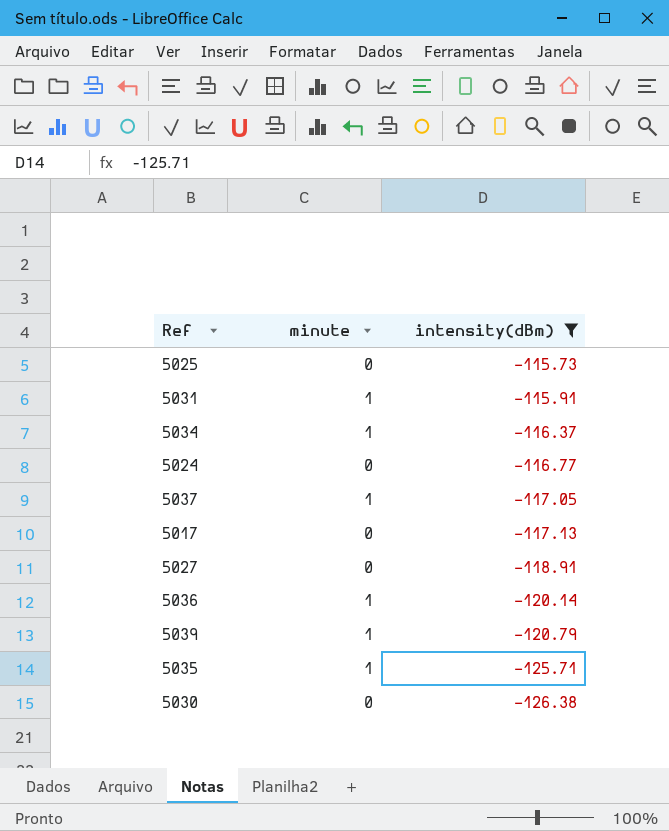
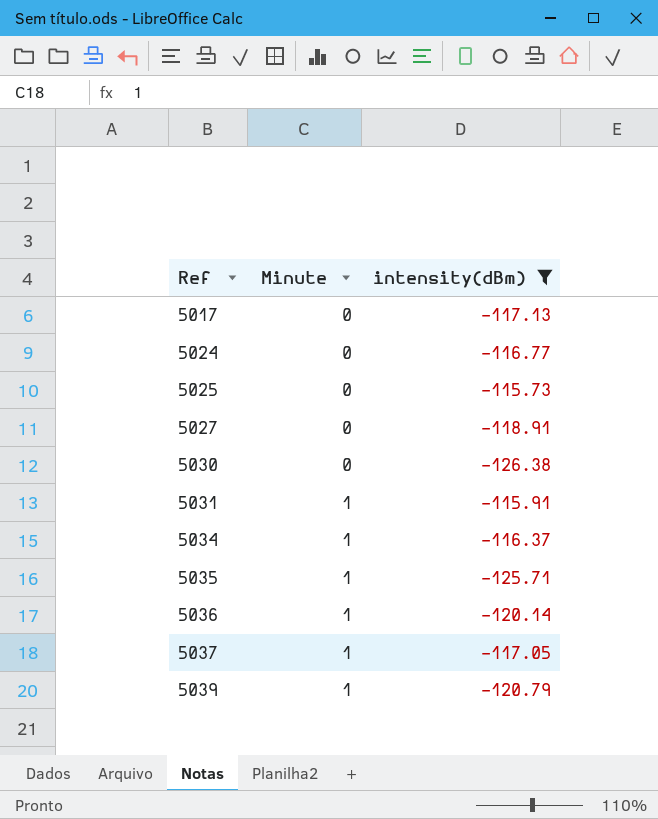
row order: intensity(dBm) descending -> Ref ascending
column name: minute -> Minute

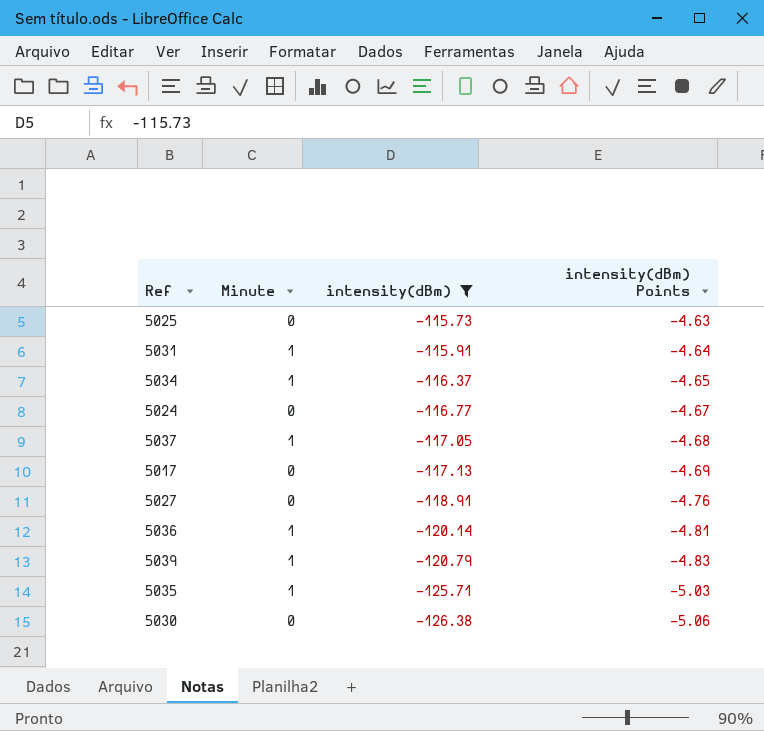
row order: Ref ascending -> intensity(dBm) descending
column intensity(dBm) Points | formula: none -> [intensity(dBm)] * 0.04

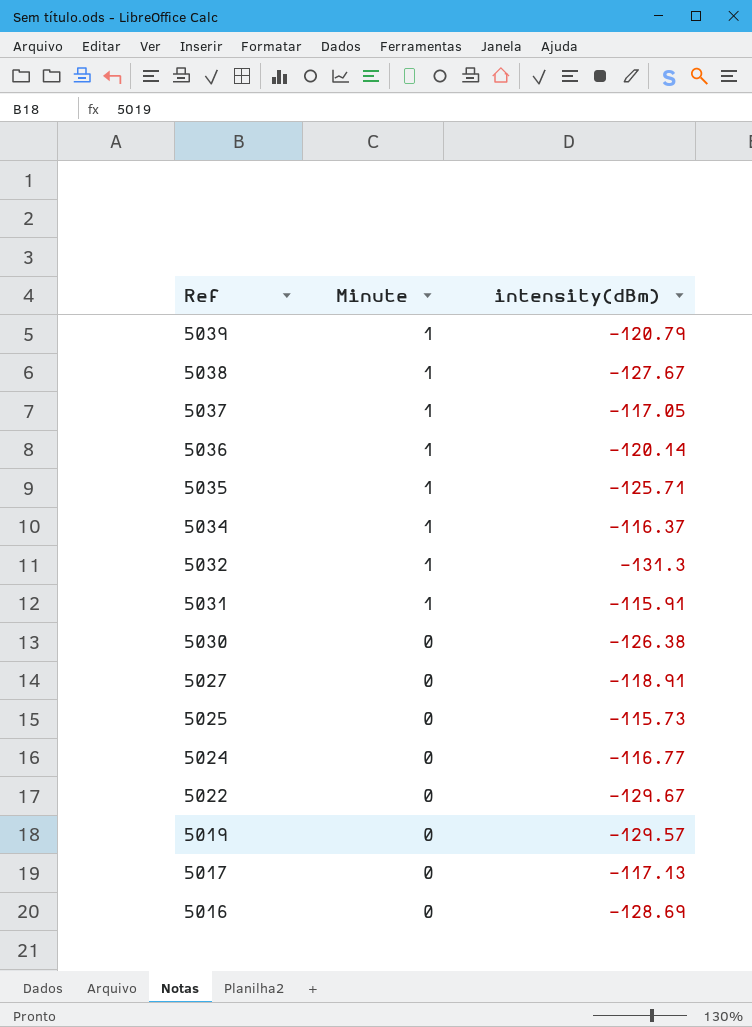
filter: intensity(dBm) >= -126.38 -> none
row order: intensity(dBm) descending -> Ref descending
column intensity(dBm) Points | formula: [intensity(dBm)] * 0.04 -> none

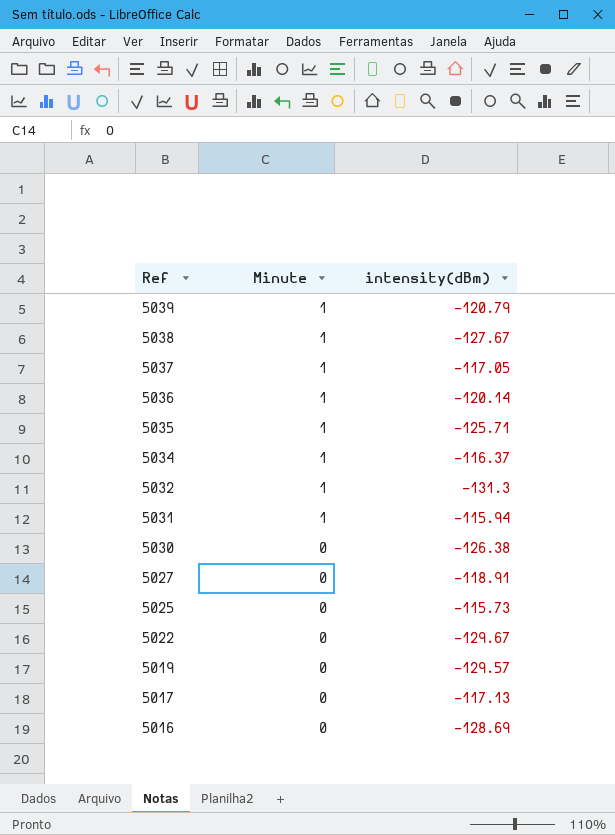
row 5024: 0 | -116.77 -> none
5031 | intensity(dBm): -115.91 -> -115.94

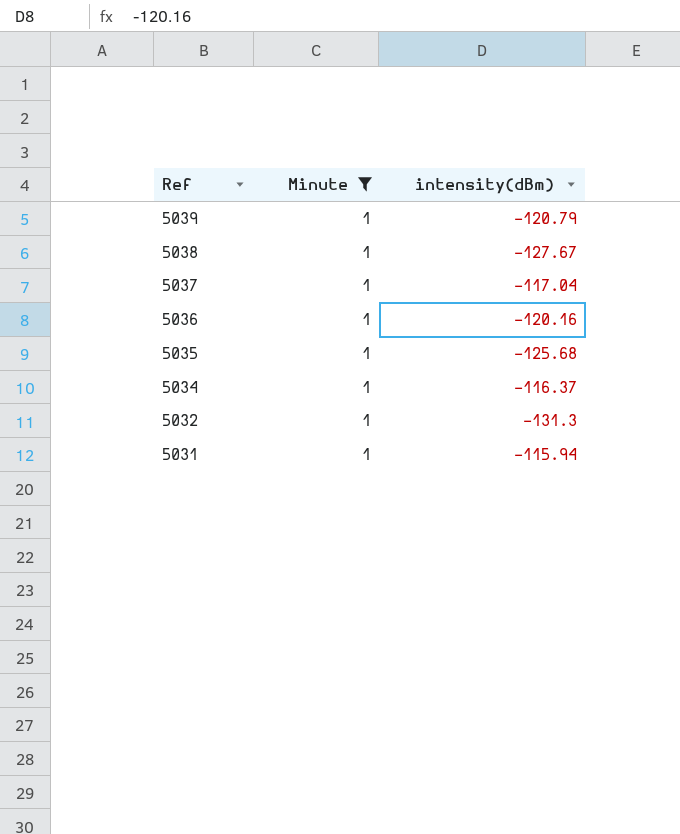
filter: none -> Minute = 1
5037 | intensity(dBm): -117.05 -> -117.04
5036 | intensity(dBm): -120.14 -> -120.16
5035 | intensity(dBm): -125.71 -> -125.68

